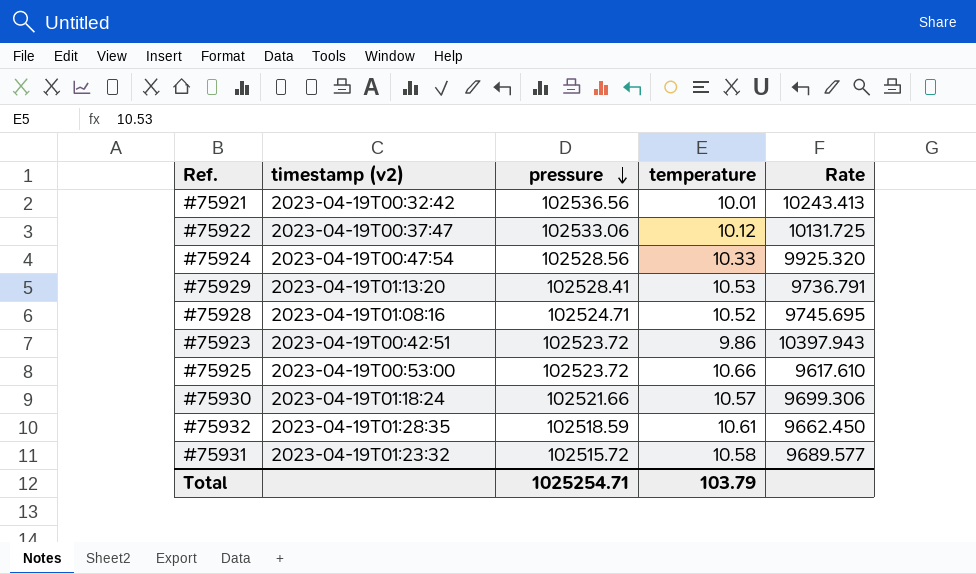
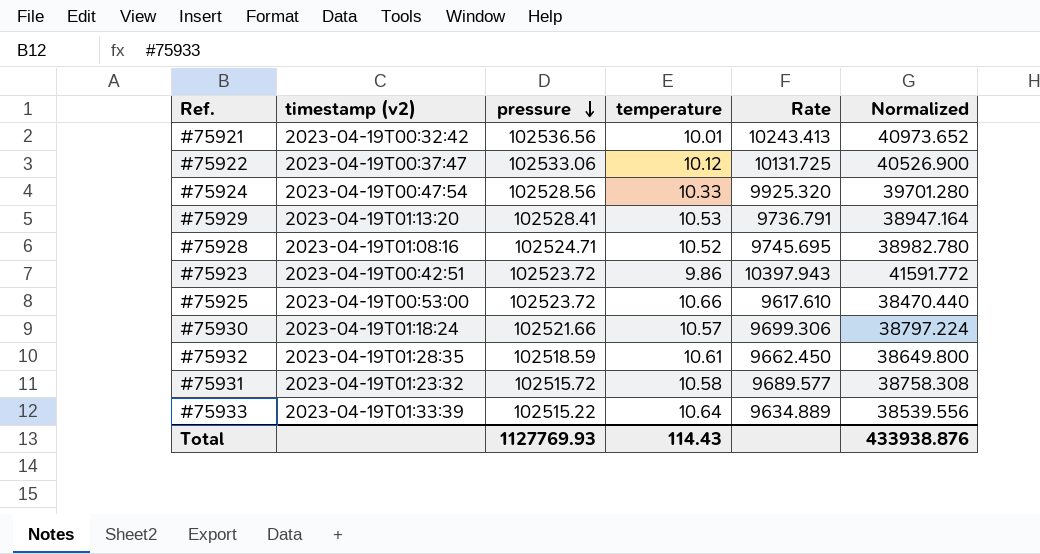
column Normalized | formula: none -> [Rate] * 4
row #75933: none -> 2023-04-19T01:33:39 | 102515.22 | 10.64 | 9634.889 | 38539.556
Total | pressure: 1025254.71 -> 1127769.93
Total | temperature: 103.79 -> 114.43

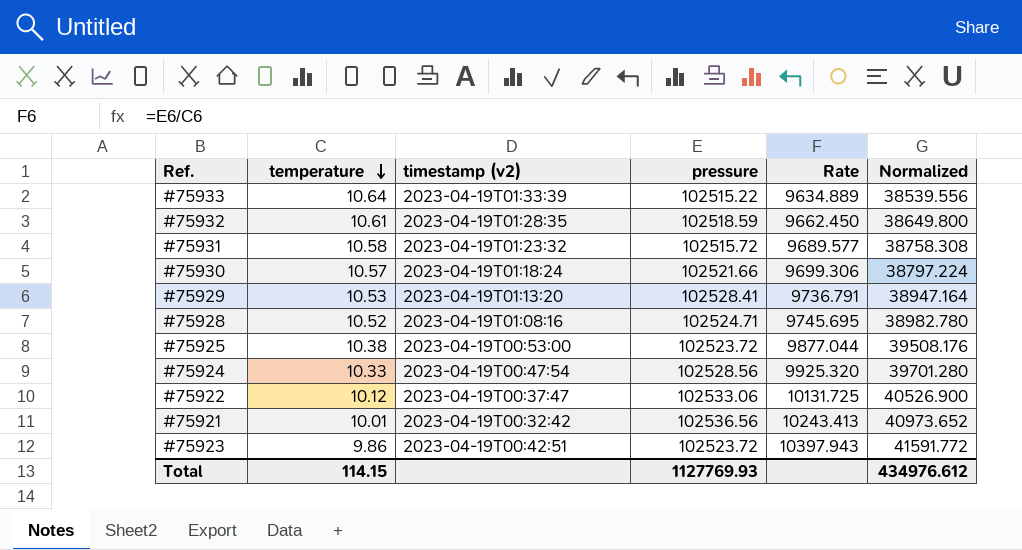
row order: pressure descending -> temperature descending
column temperature | position: 4 -> 2
#75925 | temperature: 10.66 -> 10.38
#75925 | Rate: 9617.610 -> 9877.044
#75925 | Normalized: 38470.440 -> 39508.176
Total | temperature: 114.43 -> 114.15
Total | Normalized: 433938.876 -> 434976.612

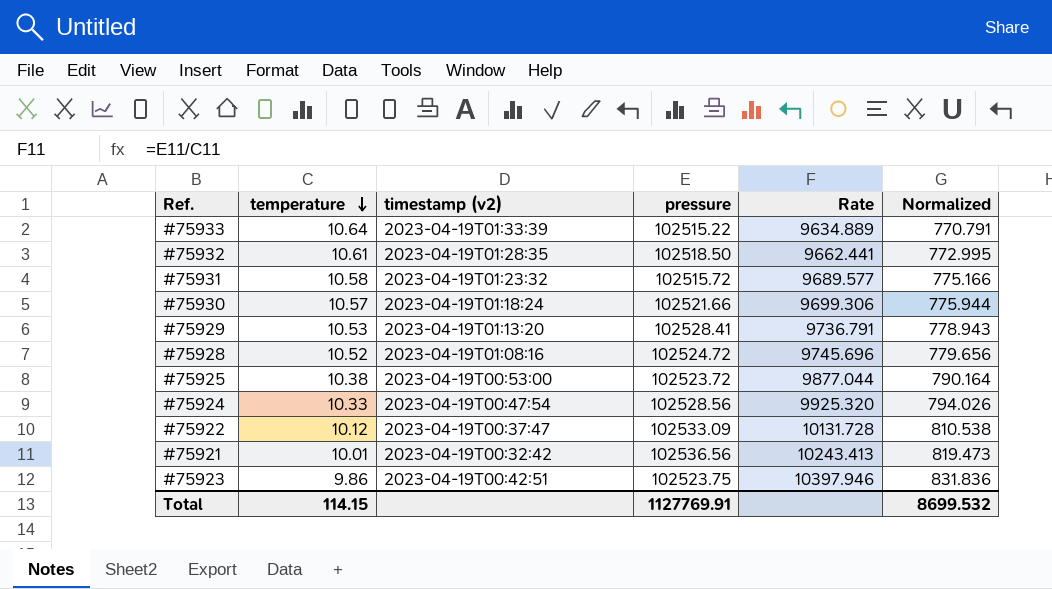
column Normalized | formula: [Rate] * 4 -> [Rate] * 0.08
#75932 | pressure: 102518.59 -> 102518.50
#75932 | Rate: 9662.450 -> 9662.441
#75928 | pressure: 102524.71 -> 102524.72
#75928 | Rate: 9745.695 -> 9745.696
#75922 | pressure: 102533.06 -> 102533.09
#75922 | Rate: 10131.725 -> 10131.728
#75923 | pressure: 102523.72 -> 102523.75
#75923 | Rate: 10397.943 -> 10397.946
Total | pressure: 1127769.93 -> 1127769.91
Total | Normalized: 434976.612 -> 8699.532

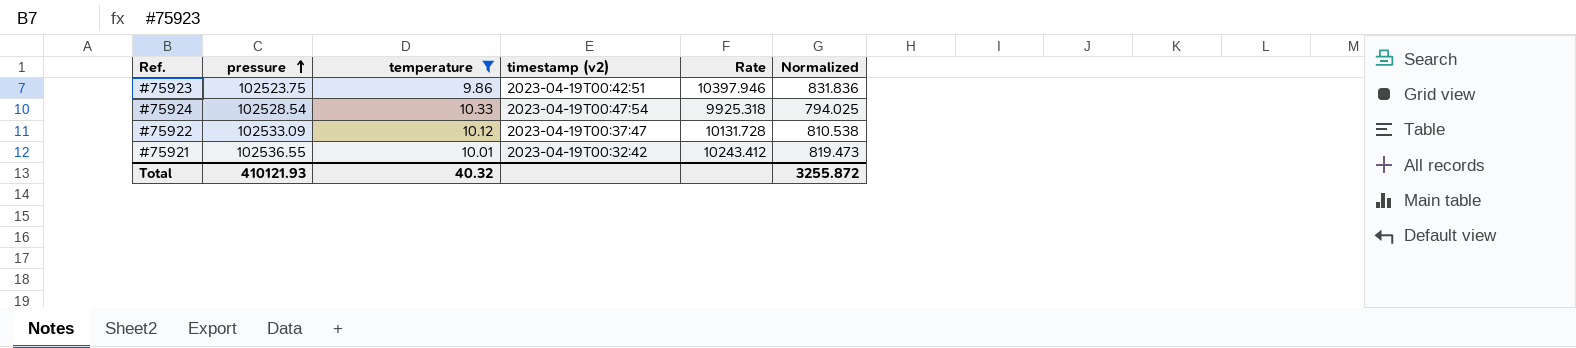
filter: none -> temperature <= 10.33
row order: temperature descending -> pressure ascending
column pressure | position: 4 -> 2
#75924 | pressure: 102528.56 -> 102528.54
#75924 | Rate: 9925.320 -> 9925.318
#75924 | Normalized: 794.026 -> 794.025
#75921 | pressure: 102536.56 -> 102536.55
#75921 | Rate: 10243.413 -> 10243.412
Total | pressure: 1127769.91 -> 410121.93
Total | temperature: 114.15 -> 40.32
Total | Normalized: 8699.532 -> 3255.872

